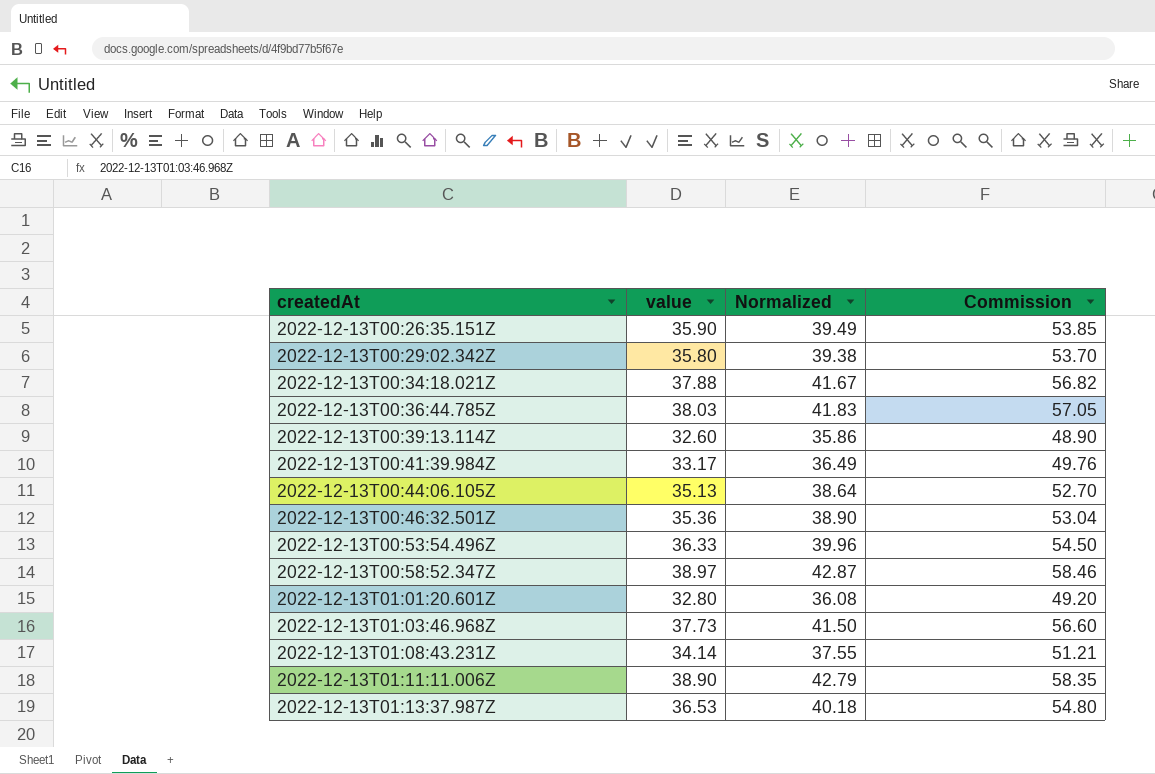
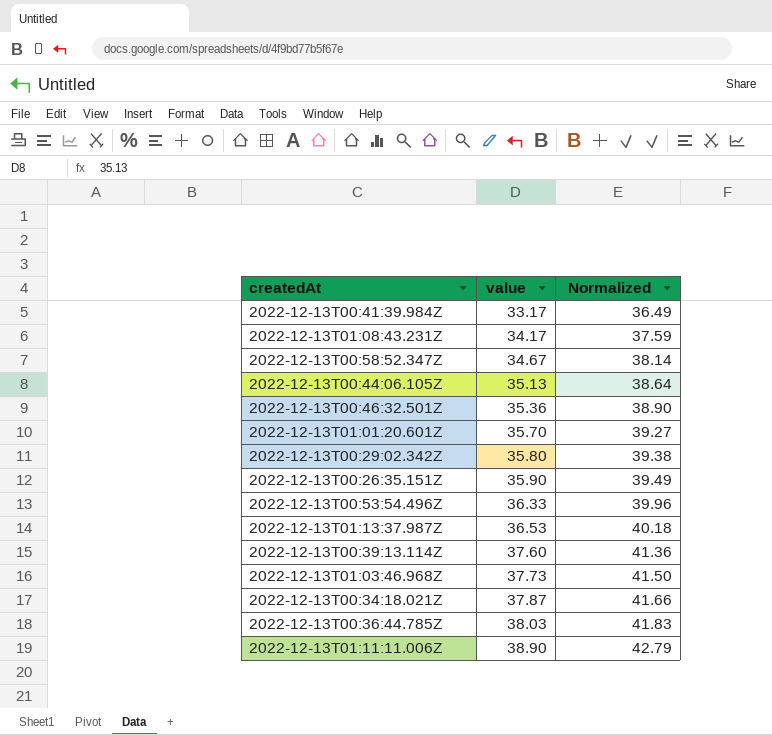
row order: createdAt ascending -> value ascending
column Commission | formula: [value] * 1.5 -> none
2022-12-13T01:08:43.231Z | value: 34.14 -> 34.17
2022-12-13T01:08:43.231Z | Normalized: 37.55 -> 37.59
2022-12-13T00:58:52.347Z | value: 38.97 -> 34.67
2022-12-13T00:58:52.347Z | Normalized: 42.87 -> 38.14
2022-12-13T01:01:20.601Z | value: 32.80 -> 35.70
2022-12-13T01:01:20.601Z | Normalized: 36.08 -> 39.27
2022-12-13T00:39:13.114Z | value: 32.60 -> 37.60
2022-12-13T00:39:13.114Z | Normalized: 35.86 -> 41.36
2022-12-13T00:34:18.021Z | value: 37.88 -> 37.87
2022-12-13T00:34:18.021Z | Normalized: 41.67 -> 41.66

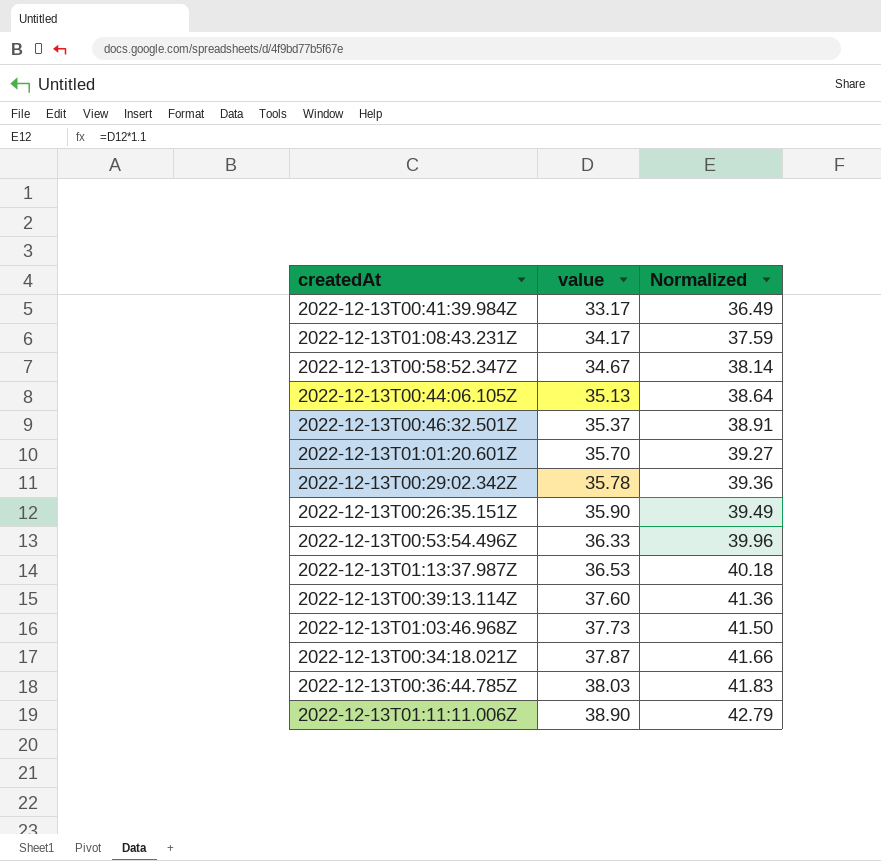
2022-12-13T00:46:32.501Z | value: 35.36 -> 35.37
2022-12-13T00:46:32.501Z | Normalized: 38.90 -> 38.91
2022-12-13T00:29:02.342Z | value: 35.80 -> 35.78
2022-12-13T00:29:02.342Z | Normalized: 39.38 -> 39.36

